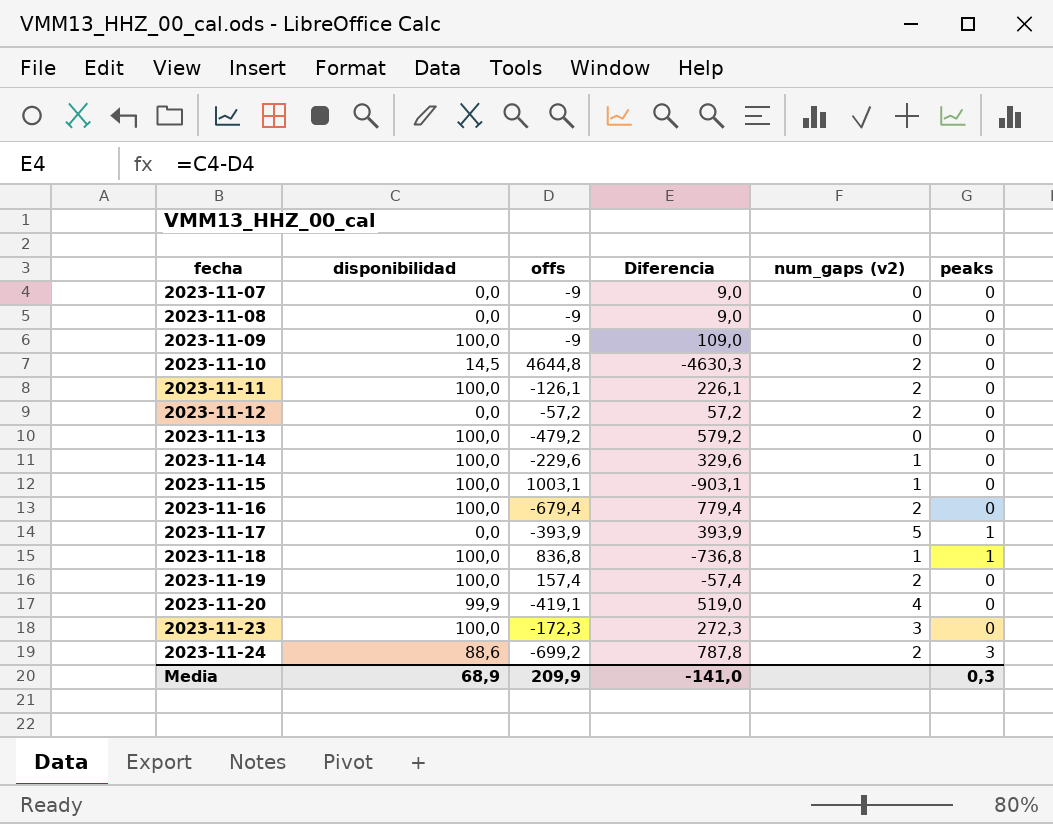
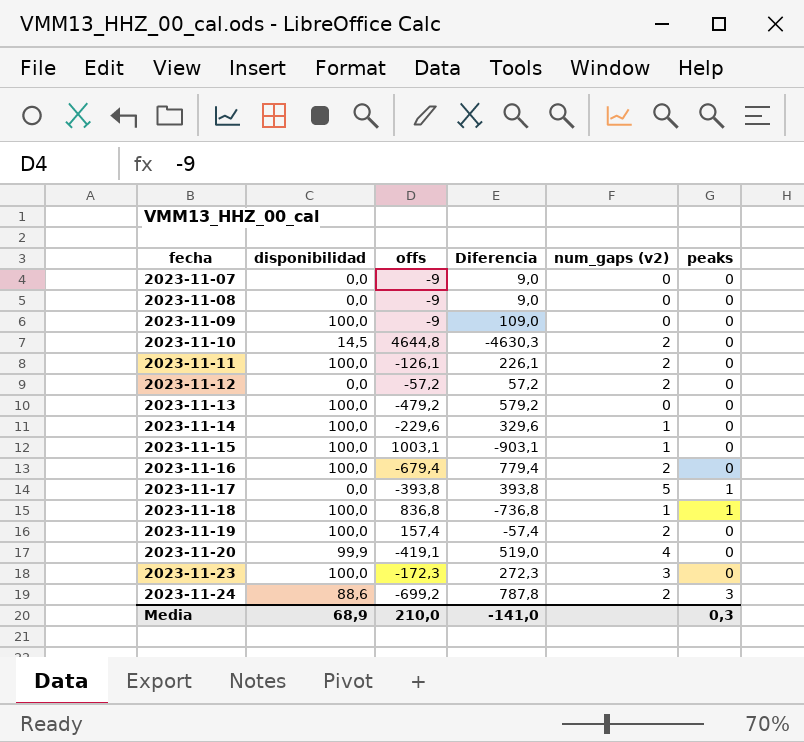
2023-11-17 | offs: -393,9 -> -393,8
2023-11-17 | Diferencia: 393,9 -> 393,8
Media | offs: 209,9 -> 210,0

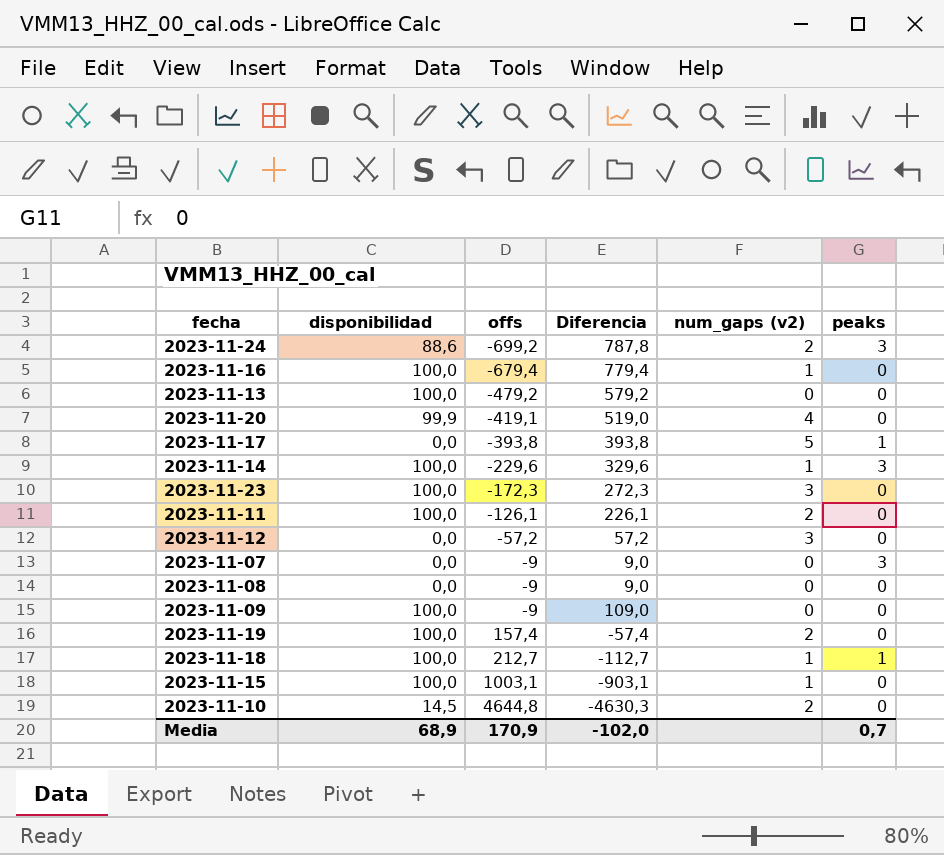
row order: fecha ascending -> offs ascending
2023-11-16 | num_gaps (v2): 2 -> 1
2023-11-14 | peaks: 0 -> 3
2023-11-12 | num_gaps (v2): 2 -> 3
2023-11-07 | peaks: 0 -> 3
2023-11-18 | offs: 836,8 -> 212,7
2023-11-18 | Diferencia: -736,8 -> -112,7
Media | offs: 210,0 -> 170,9
Media | Diferencia: -141,0 -> -102,0
Media | peaks: 0,3 -> 0,7

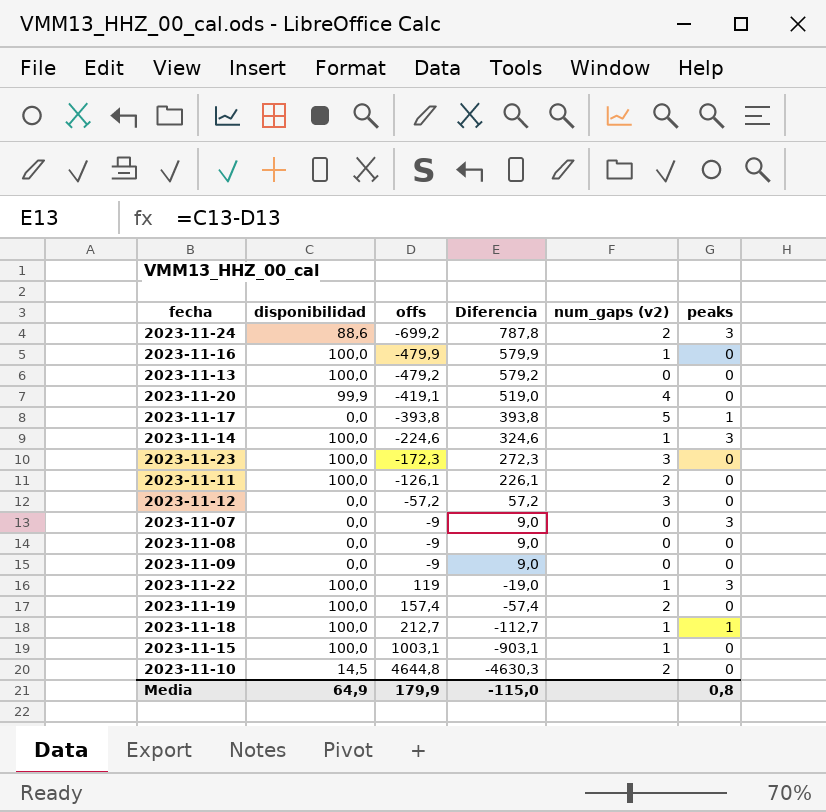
2023-11-16 | offs: -679,4 -> -479,9
2023-11-16 | Diferencia: 779,4 -> 579,9
2023-11-14 | offs: -229,6 -> -224,6
2023-11-14 | Diferencia: 329,6 -> 324,6
2023-11-09 | disponibilidad: 100,0 -> 0,0
2023-11-09 | Diferencia: 109,0 -> 9,0
row 2023-11-22: none -> 100,0 | 119 | -19,0 | 1 | 3
Media | disponibilidad: 68,9 -> 64,9
Media | offs: 170,9 -> 179,9
Media | Diferencia: -102,0 -> -115,0
Media | peaks: 0,7 -> 0,8

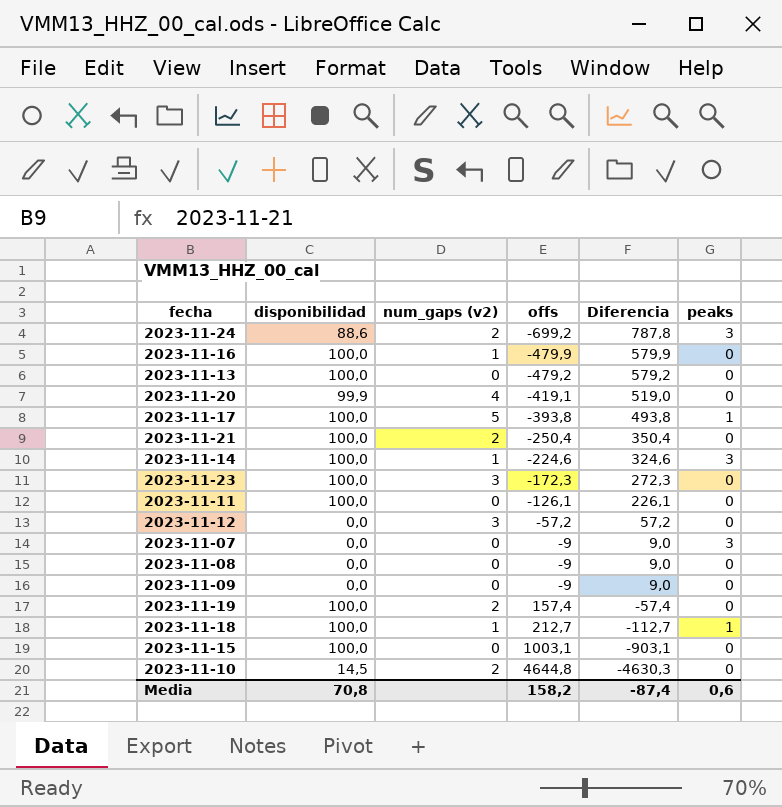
column num_gaps (v2) | position: 5 -> 3
row 2023-11-22: 100,0 | 119 | -19,0 | 1 | 3 -> none
2023-11-17 | disponibilidad: 0,0 -> 100,0
2023-11-17 | Diferencia: 393,8 -> 493,8
row 2023-11-21: none -> 100,0 | 2 | -250,4 | 350,4 | 0
2023-11-11 | num_gaps (v2): 2 -> 0
2023-11-15 | num_gaps (v2): 1 -> 0
Media | disponibilidad: 64,9 -> 70,8
Media | offs: 179,9 -> 158,2
Media | Diferencia: -115,0 -> -87,4
Media | peaks: 0,8 -> 0,6

